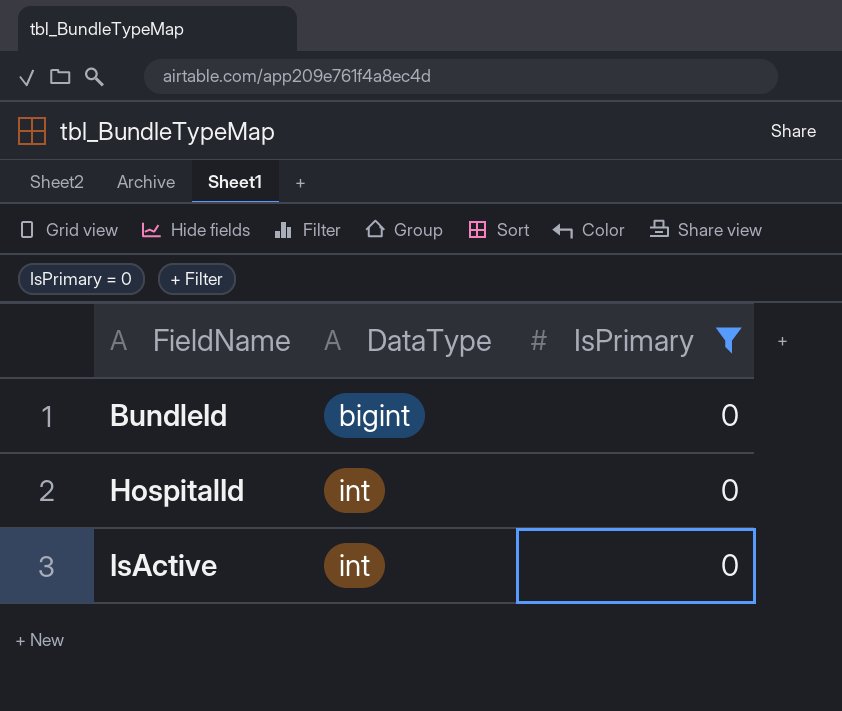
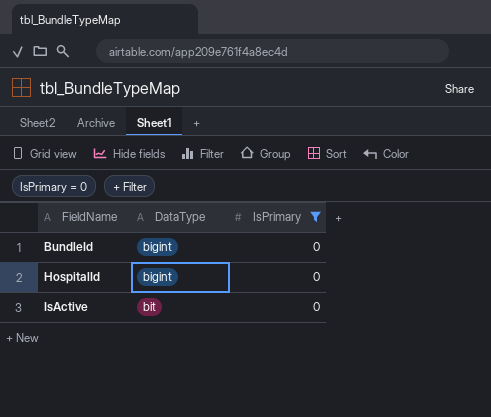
HospitalId | DataType: int -> bigint
IsActive | DataType: int -> bit

